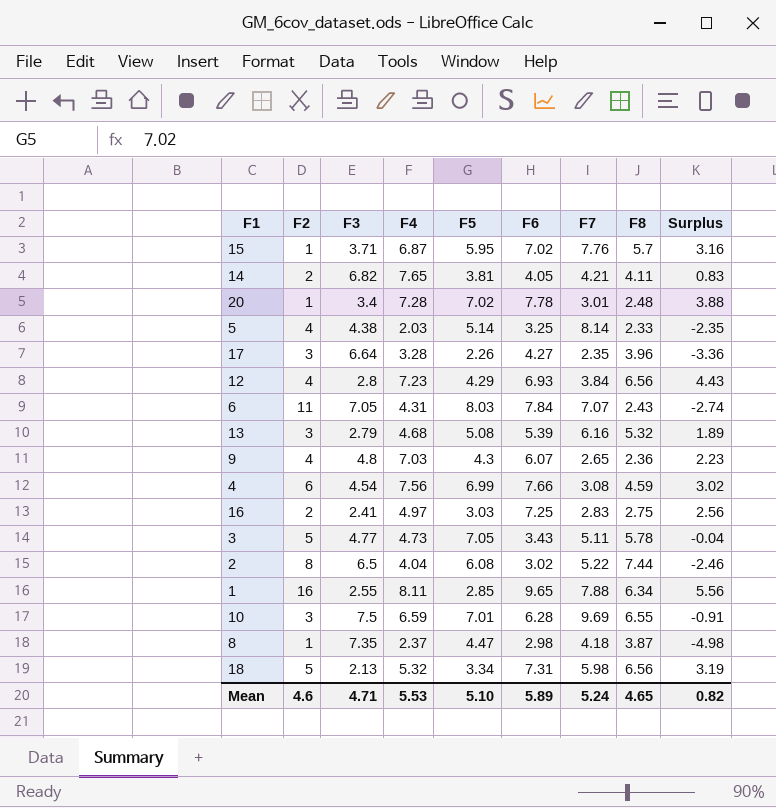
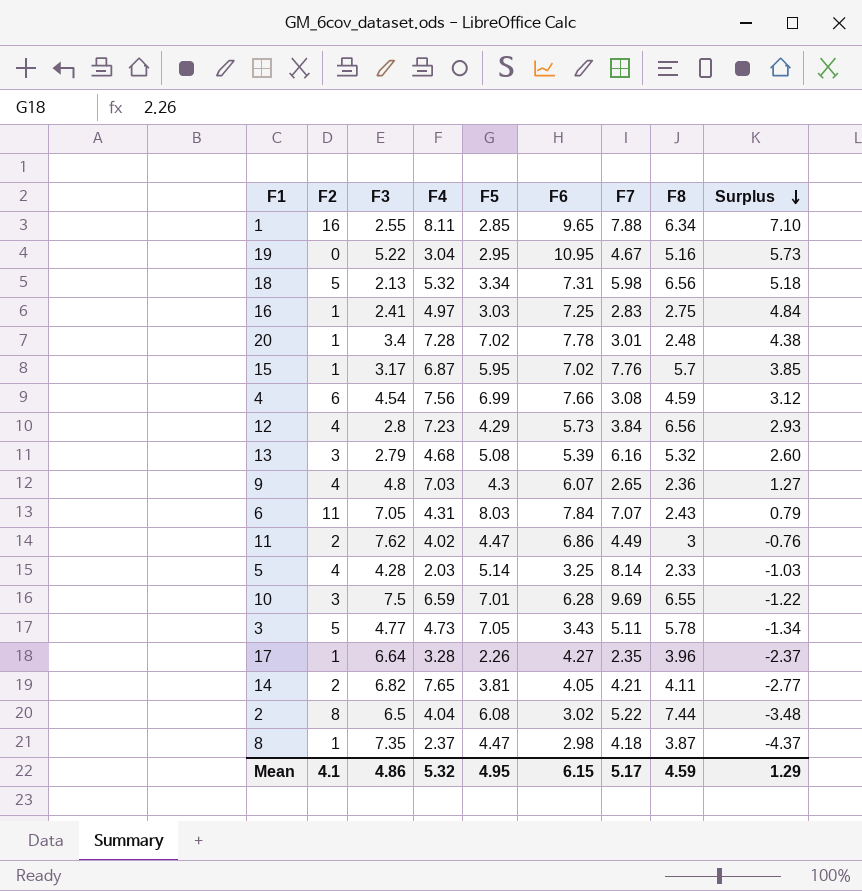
row order: none -> Surplus descending
column Surplus | formula: [F4] - [F3] -> [F6] - [F3]
row 19: none -> 0 | 5.22 | 3.04 | 2.95 | 10.95 | 4.67 | 5.16 | 5.73
16 | F2: 2 -> 1
15 | F3: 3.71 -> 3.17
12 | F6: 6.93 -> 5.73
row 11: none -> 2 | 7.62 | 4.02 | 4.47 | 6.86 | 4.49 | 3 | -0.76
5 | F3: 4.38 -> 4.28
17 | F2: 3 -> 1
Mean | F2: 4.6 -> 4.1
Mean | F3: 4.71 -> 4.86
Mean | F4: 5.53 -> 5.32
Mean | F5: 5.10 -> 4.95
Mean | F6: 5.89 -> 6.15
Mean | F7: 5.24 -> 5.17
Mean | F8: 4.65 -> 4.59
Mean | Surplus: 0.82 -> 1.29

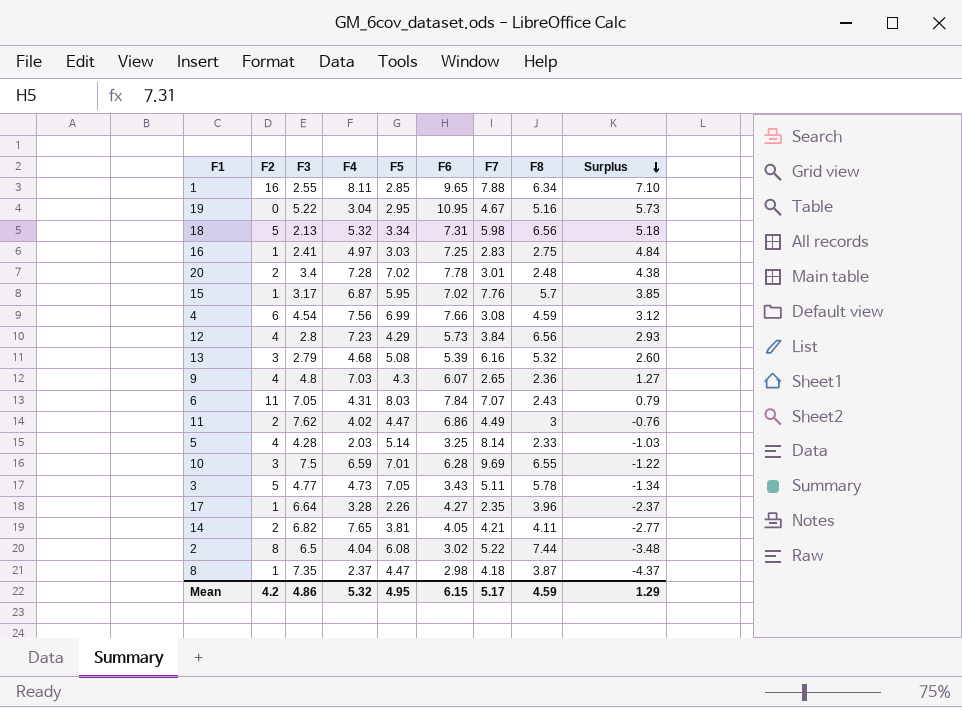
20 | F2: 1 -> 2
Mean | F2: 4.1 -> 4.2

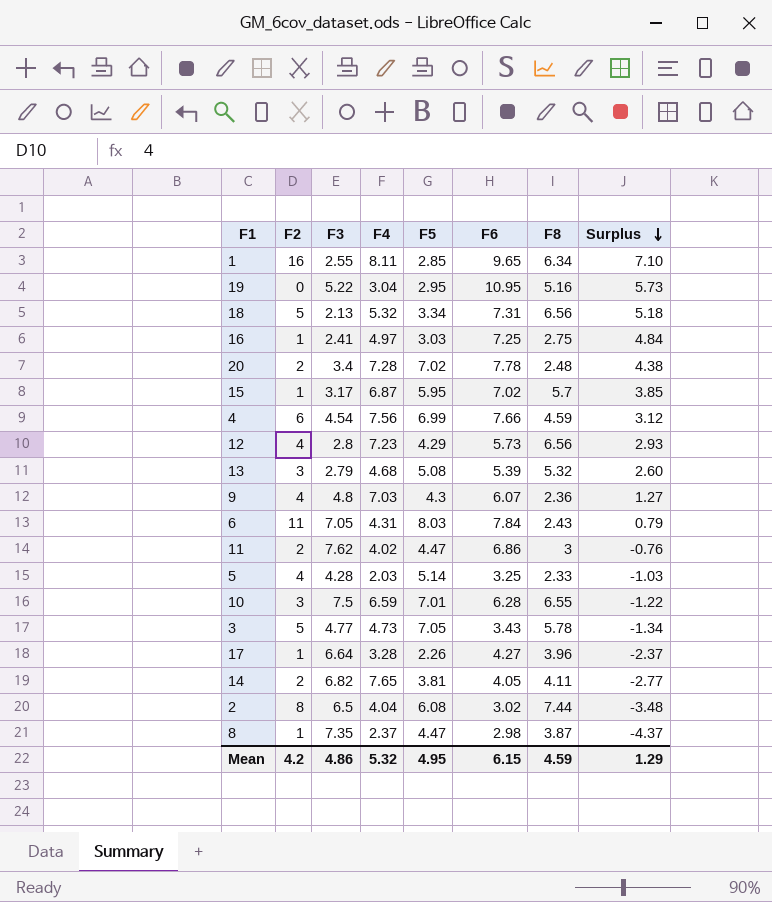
column F7 | position: 7 -> none

